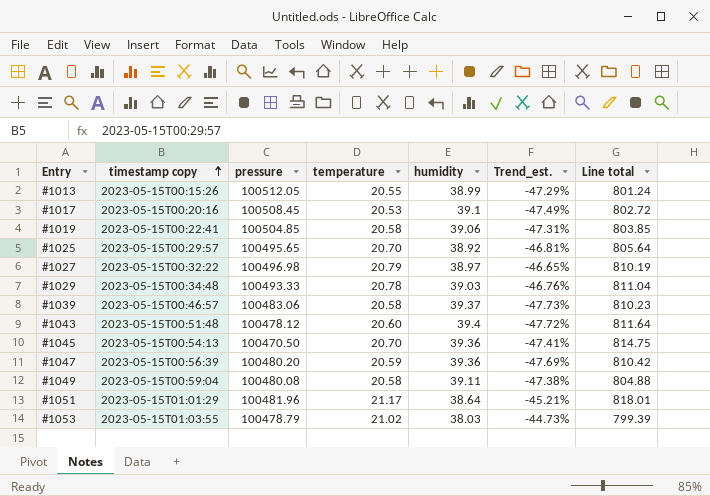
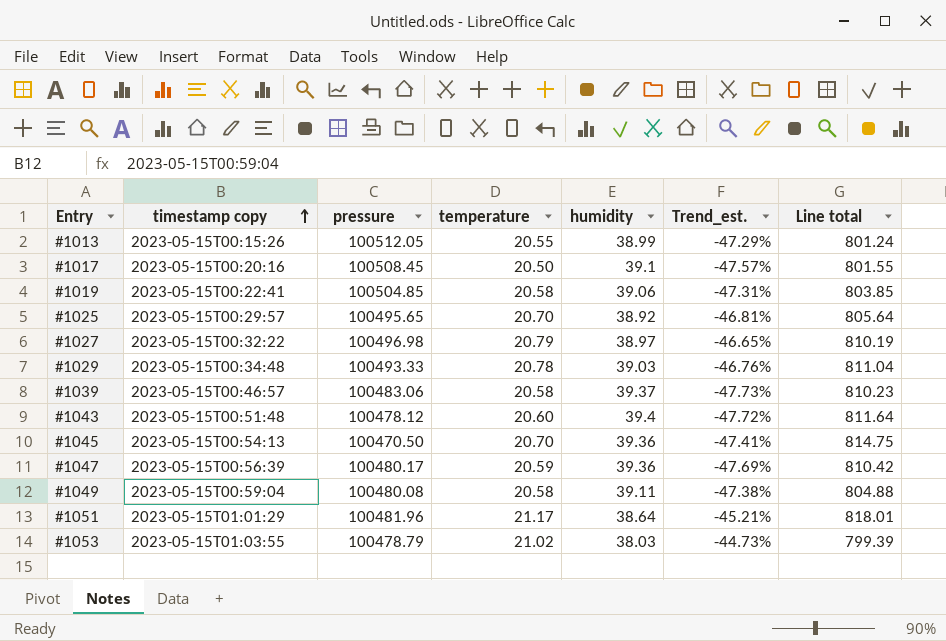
#1017 | temperature: 20.53 -> 20.50
#1017 | Trend_est.: -47.49% -> -47.57%
#1017 | Line total: 802.72 -> 801.55
#1047 | pressure: 100480.20 -> 100480.17

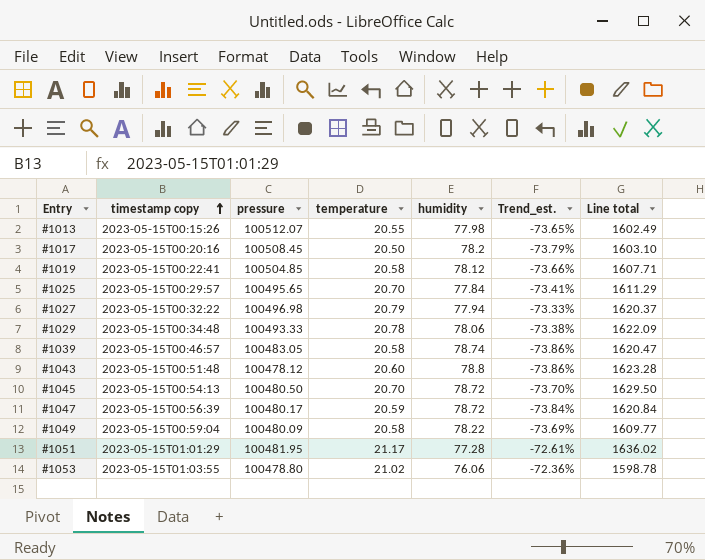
#1013 | pressure: 100512.05 -> 100512.07
#1013 | humidity: 38.99 -> 77.98
#1013 | Trend_est.: -47.29% -> -73.65%
#1013 | Line total: 801.24 -> 1602.49
#1017 | humidity: 39.1 -> 78.2
#1017 | Trend_est.: -47.57% -> -73.79%
#1017 | Line total: 801.55 -> 1603.10
#1019 | humidity: 39.06 -> 78.12
#1019 | Trend_est.: -47.31% -> -73.66%
#1019 | Line total: 803.85 -> 1607.71
#1025 | humidity: 38.92 -> 77.84
#1025 | Trend_est.: -46.81% -> -73.41%
#1025 | Line total: 805.64 -> 1611.29
#1027 | humidity: 38.97 -> 77.94
#1027 | Trend_est.: -46.65% -> -73.33%
#1027 | Line total: 810.19 -> 1620.37
#1029 | humidity: 39.03 -> 78.06
#1029 | Trend_est.: -46.76% -> -73.38%
#1029 | Line total: 811.04 -> 1622.09
#1039 | pressure: 100483.06 -> 100483.05
#1039 | humidity: 39.37 -> 78.74
#1039 | Trend_est.: -47.73% -> -73.86%
#1039 | Line total: 810.23 -> 1620.47
#1043 | humidity: 39.4 -> 78.8
#1043 | Trend_est.: -47.72% -> -73.86%
#1043 | Line total: 811.64 -> 1623.28
#1045 | pressure: 100470.50 -> 100480.50
#1045 | humidity: 39.36 -> 78.72
#1045 | Trend_est.: -47.41% -> -73.70%
#1045 | Line total: 814.75 -> 1629.50
#1047 | humidity: 39.36 -> 78.72
#1047 | Trend_est.: -47.69% -> -73.84%
#1047 | Line total: 810.42 -> 1620.84
#1049 | pressure: 100480.08 -> 100480.09
#1049 | humidity: 39.11 -> 78.22
#1049 | Trend_est.: -47.38% -> -73.69%
#1049 | Line total: 804.88 -> 1609.77
#1051 | pressure: 100481.96 -> 100481.95
#1051 | humidity: 38.64 -> 77.28
#1051 | Trend_est.: -45.21% -> -72.61%
#1051 | Line total: 818.01 -> 1636.02
#1053 | pressure: 100478.79 -> 100478.80
#1053 | humidity: 38.03 -> 76.06
#1053 | Trend_est.: -44.73% -> -72.36%
#1053 | Line total: 799.39 -> 1598.78

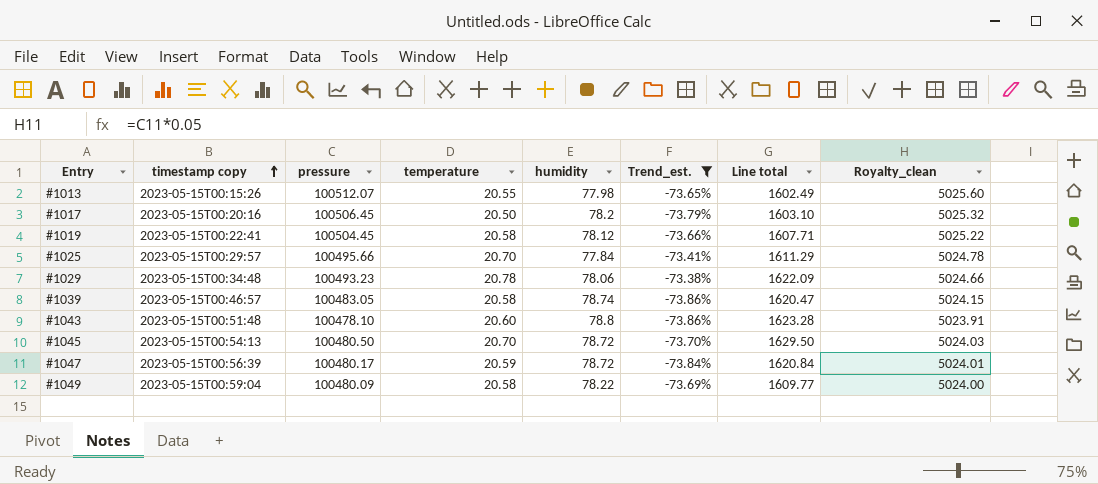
filter: none -> Trend_est. <= -73.38%
column Royalty_clean | formula: none -> [pressure] * 0.05
#1017 | pressure: 100508.45 -> 100506.45
#1019 | pressure: 100504.85 -> 100504.45
#1025 | pressure: 100495.65 -> 100495.66
#1029 | pressure: 100493.33 -> 100493.23
#1043 | pressure: 100478.12 -> 100478.10

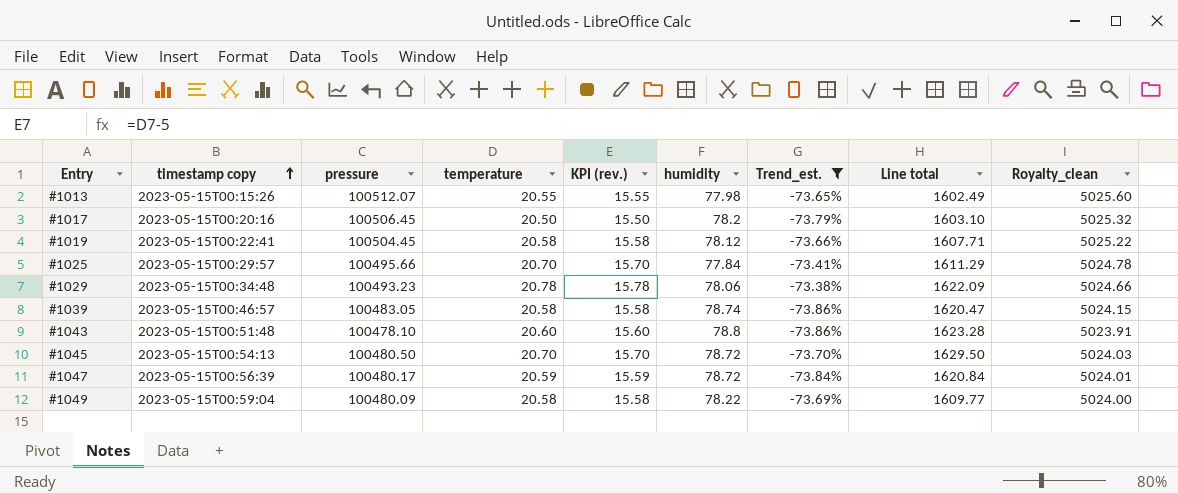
column KPI (rev.) | formula: none -> [temperature] - 5

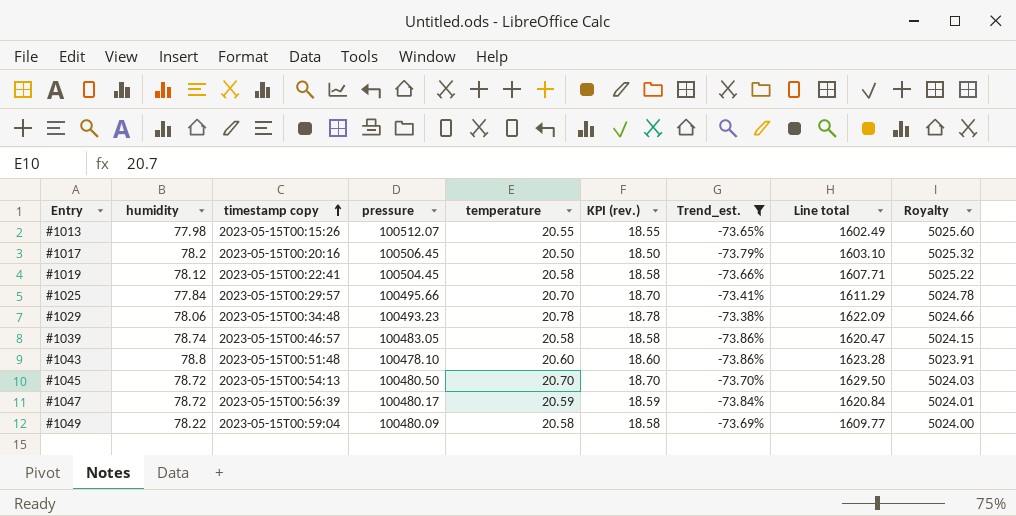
column humidity | position: 6 -> 2
column KPI (rev.) | formula: [temperature] - 5 -> [temperature] - 2
column name: Royalty_clean -> Royalty

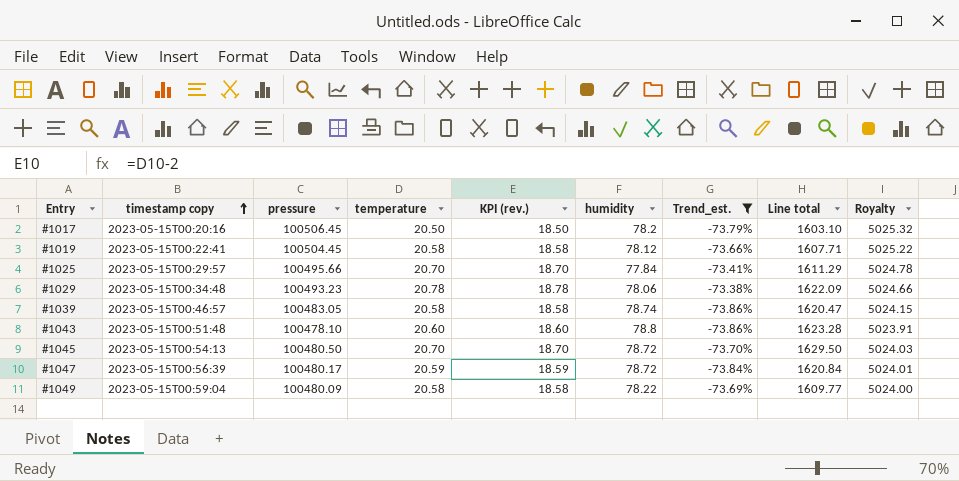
column humidity | position: 2 -> 6
row #1013: 77.98 | 2023-05-15T00:15:26 | 100512.07 | 20.55 | 18.55 | -73.65% | 1602.49 | 5025.60 -> none

